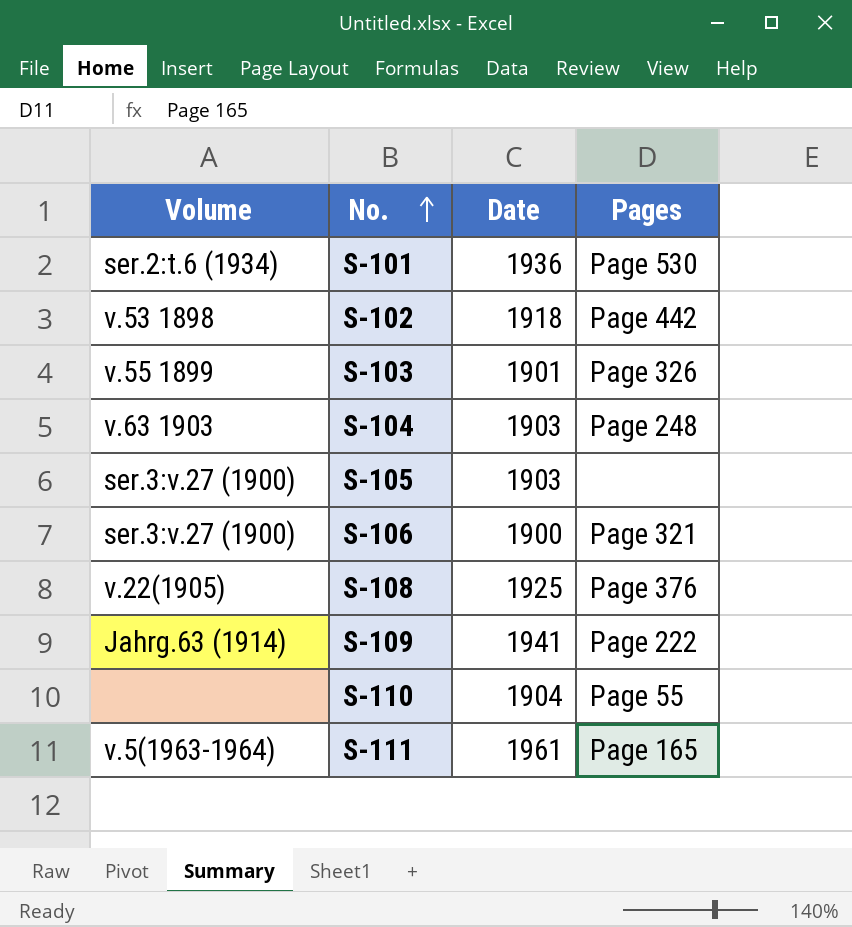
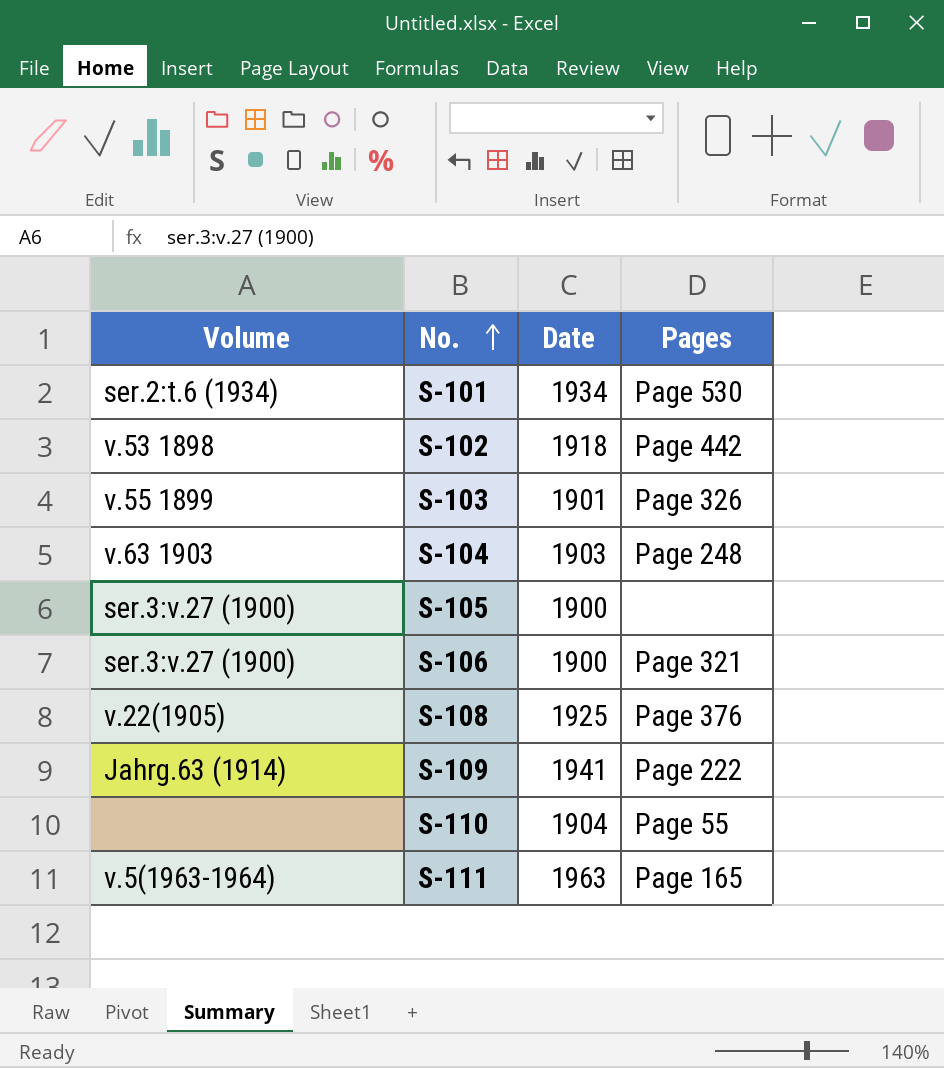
S-101 | Date: 1936 -> 1934
S-105 | Date: 1903 -> 1900
S-111 | Date: 1961 -> 1963

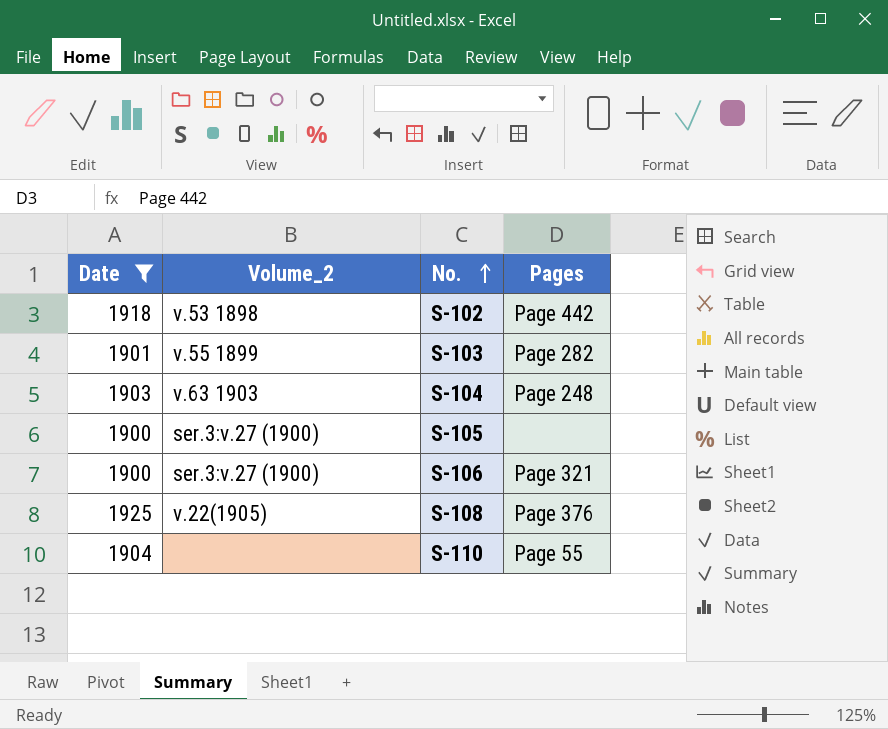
filter: none -> Date <= 1925
column Date | position: 3 -> 1
column name: Volume -> Volume_2
S-103 | Pages: Page 326 -> Page 282

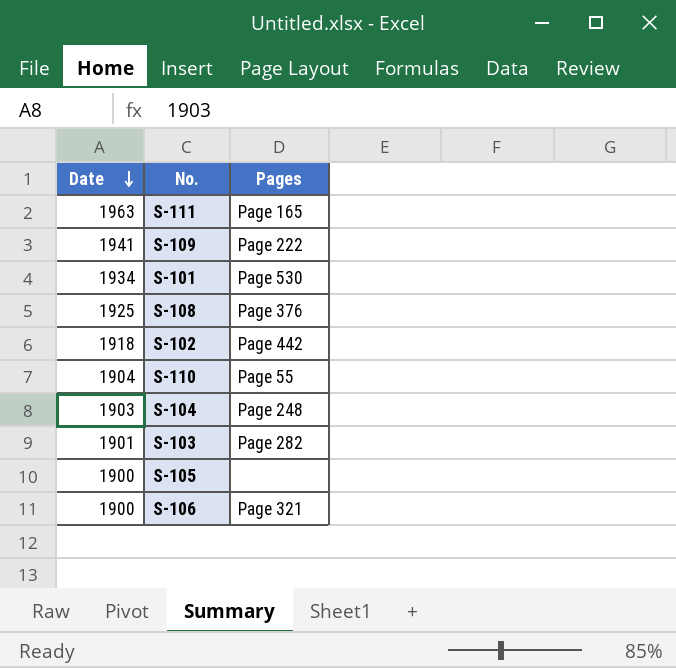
filter: Date <= 1925 -> none
row order: No. ascending -> Date descending
column Volume_2 | position: 2 -> none

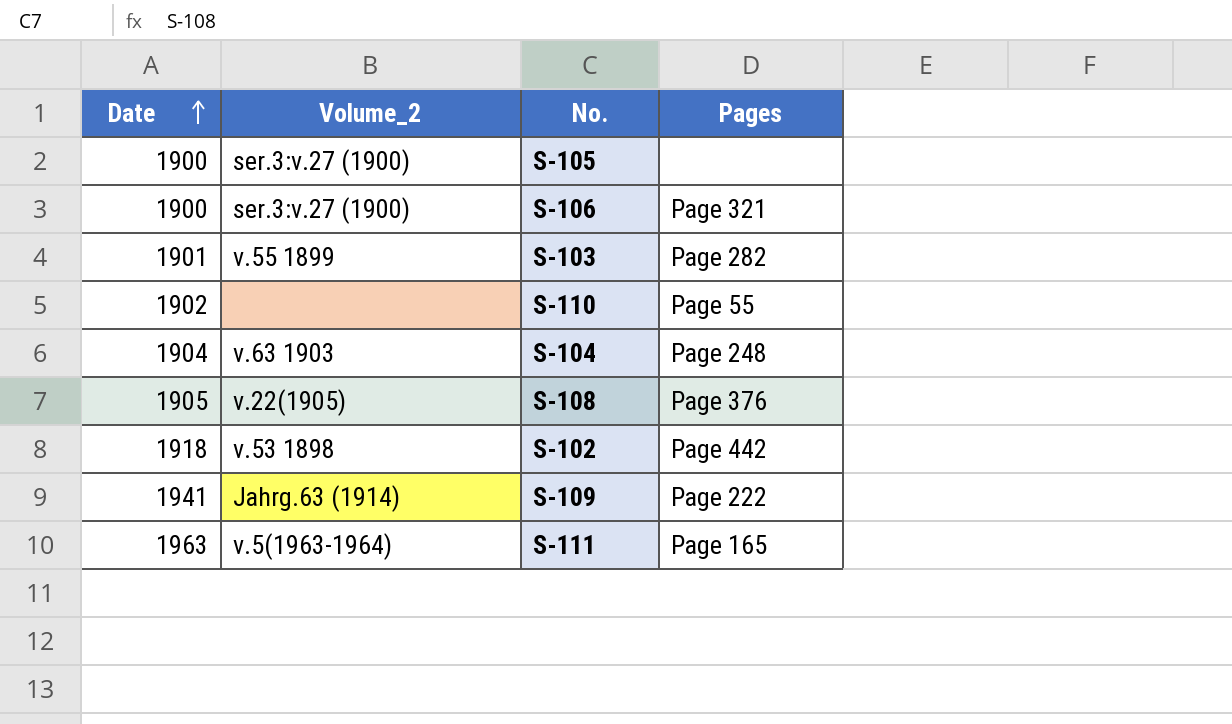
row order: Date descending -> Date ascending
column Volume_2 | position: none -> 2
row S-101: 1934 | Page 530 -> none
S-110 | Date: 1904 -> 1902
S-104 | Date: 1903 -> 1904
S-108 | Date: 1925 -> 1905

